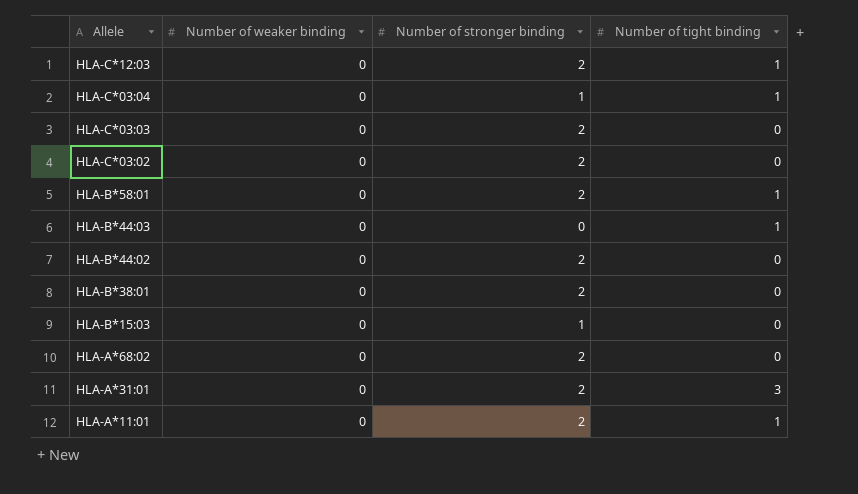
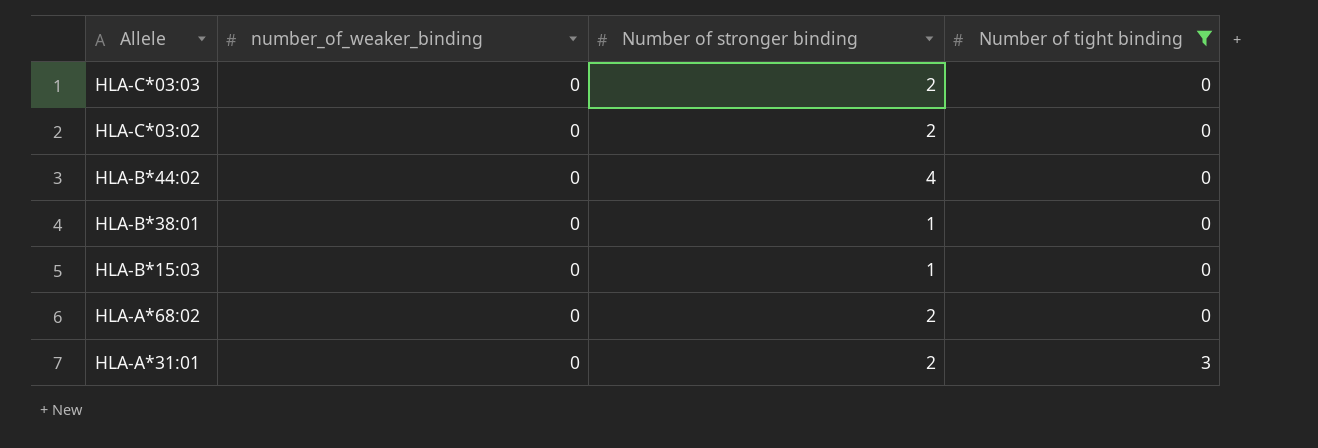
filter: none -> Number of tight binding != 1
column name: Number of weaker binding -> number_of_weaker_binding
HLA-B*44:02 | Number of stronger binding: 2 -> 4
HLA-B*38:01 | Number of stronger binding: 2 -> 1

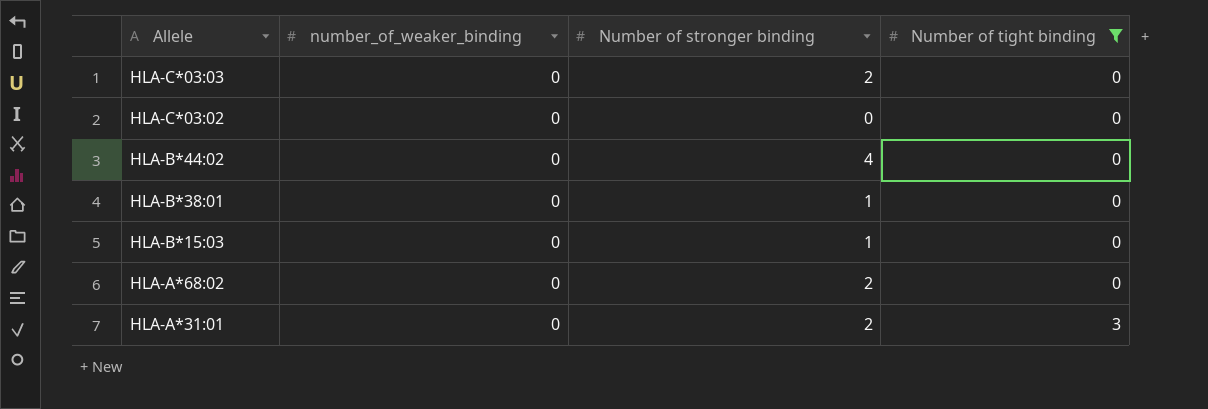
HLA-C*03:02 | Number of stronger binding: 2 -> 0

